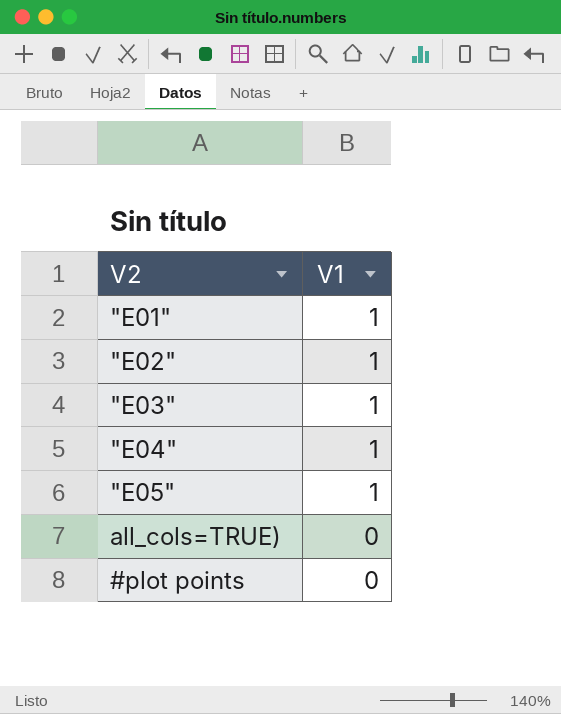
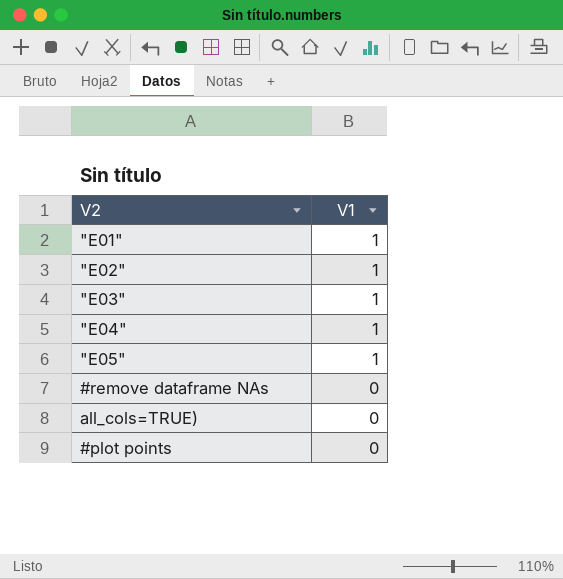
row #remove dataframe NAs: none -> 0

